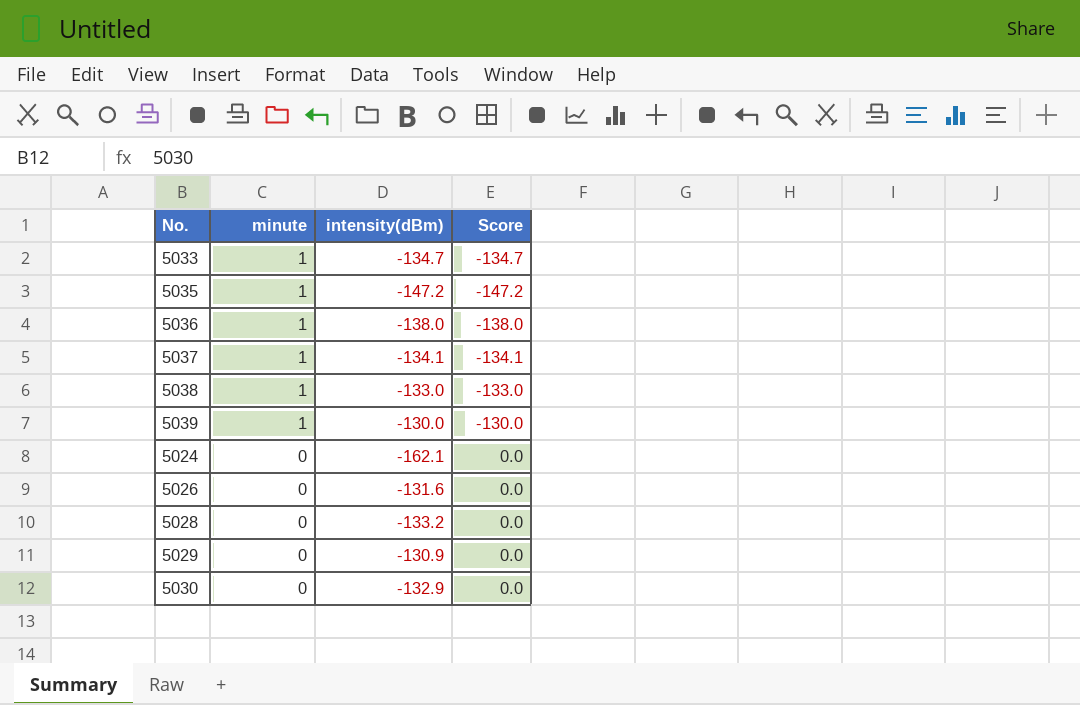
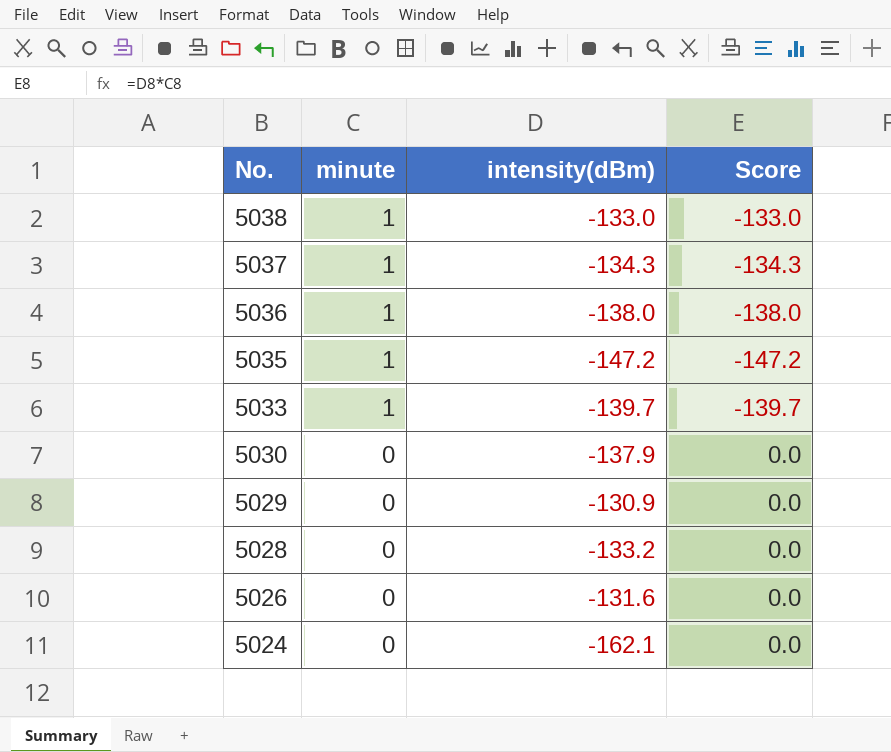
row order: minute descending -> No. descending
row 5039: 1 | -130.0 | -130.0 -> none
5037 | intensity(dBm): -134.1 -> -134.3
5037 | Score: -134.1 -> -134.3
5033 | intensity(dBm): -134.7 -> -139.7
5033 | Score: -134.7 -> -139.7
5030 | intensity(dBm): -132.9 -> -137.9

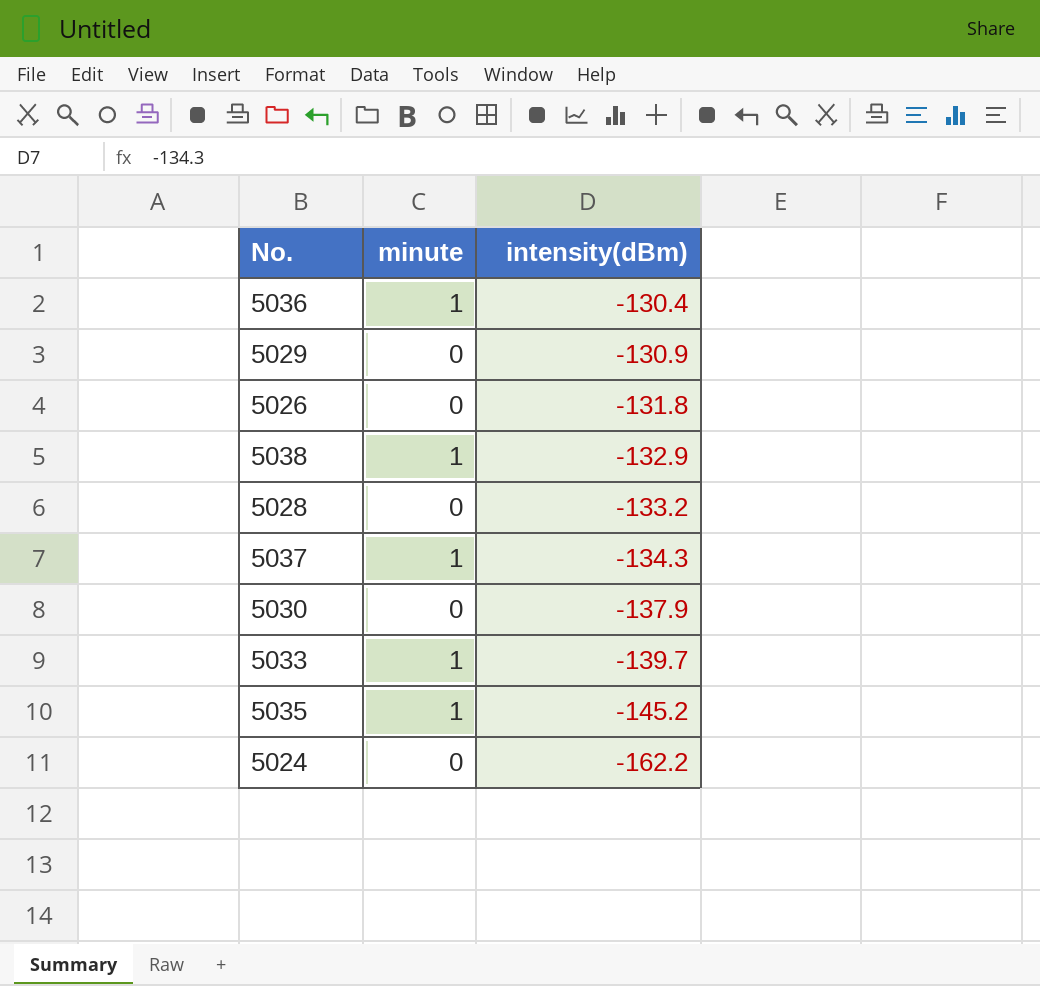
row order: No. descending -> intensity(dBm) descending
column Score | formula: [minute] * [intensity(dBm)] -> none
5036 | intensity(dBm): -138.0 -> -130.4
5026 | intensity(dBm): -131.6 -> -131.8
5038 | intensity(dBm): -133.0 -> -132.9
5035 | intensity(dBm): -147.2 -> -145.2
5024 | intensity(dBm): -162.1 -> -162.2

